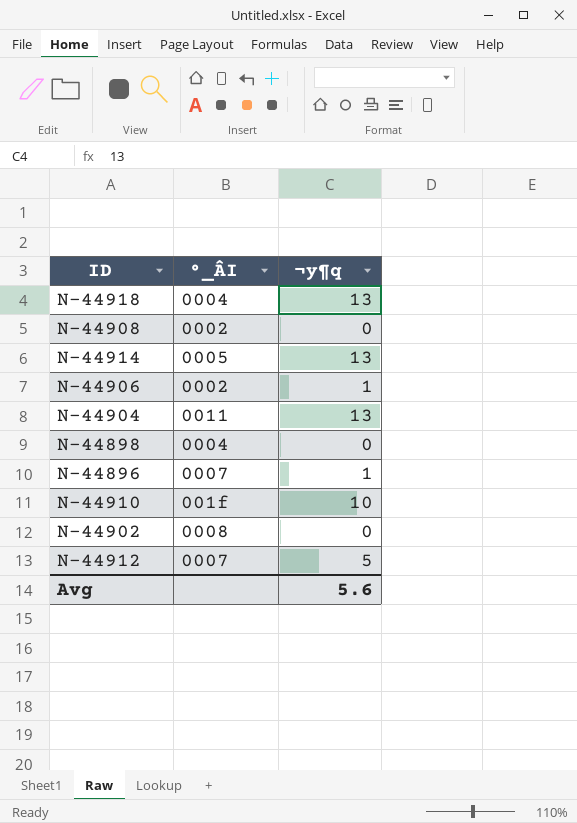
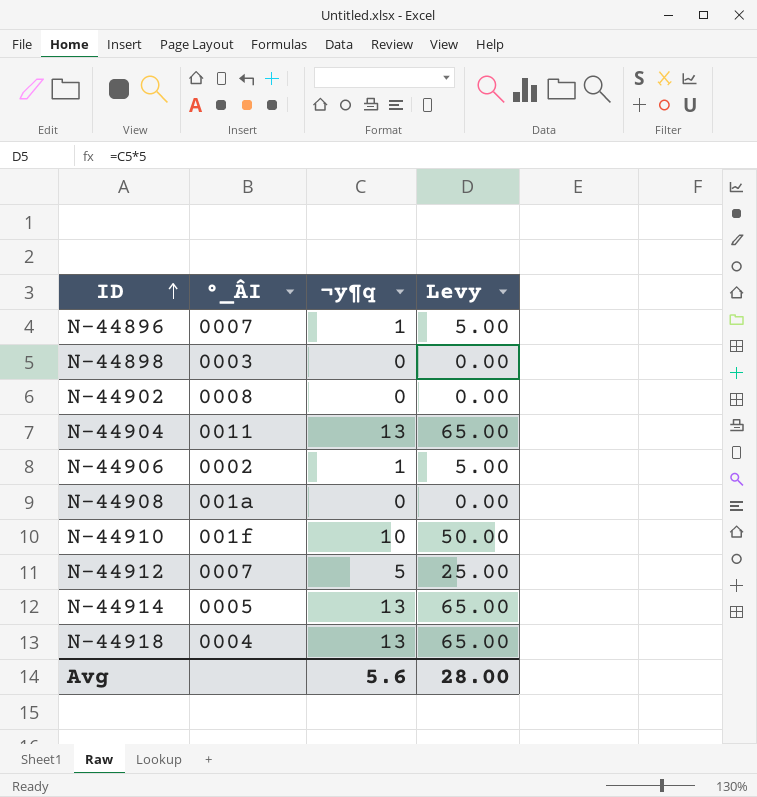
row order: none -> ID ascending
column Levy | formula: none -> [¬y¶q] * 5
N-44898 | °_ÂI: 0004 -> 0003
N-44908 | °_ÂI: 0002 -> 001a

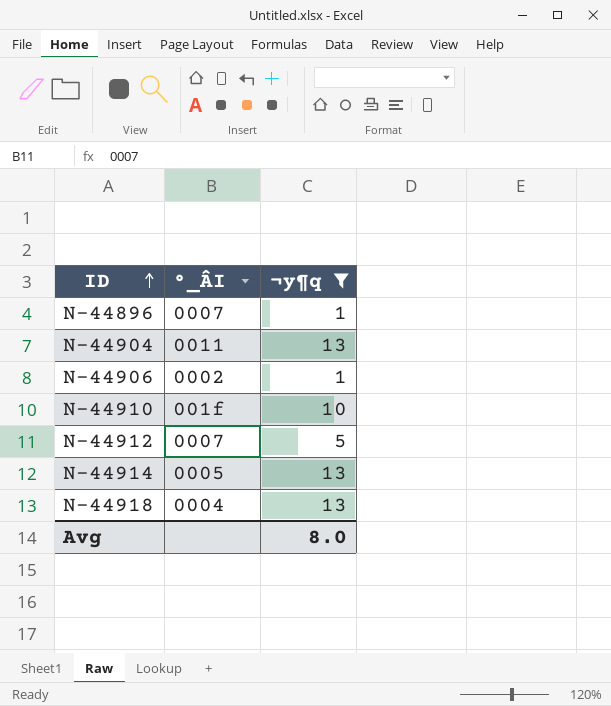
filter: none -> ¬y¶q != 0
column Levy | formula: [¬y¶q] * 5 -> none
Avg | ¬y¶q: 5.6 -> 8.0

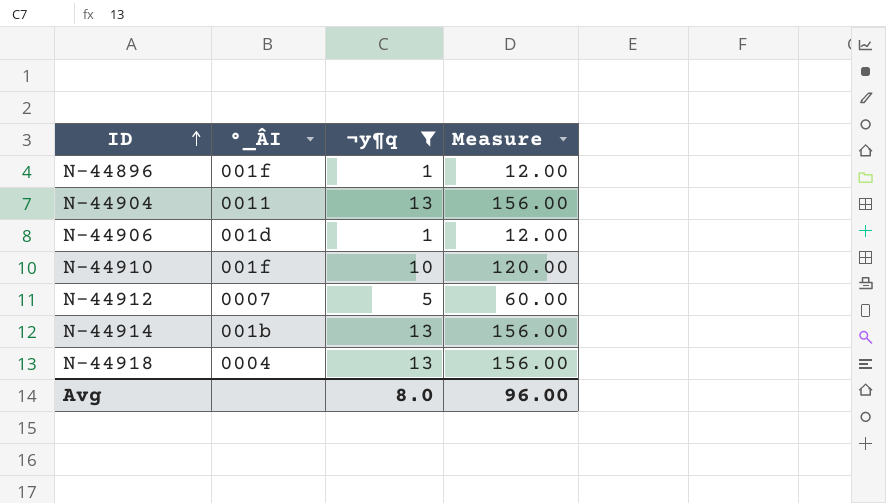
column Measure | formula: none -> [¬y¶q] * 12
N-44896 | °_ÂI: 0007 -> 001f
N-44906 | °_ÂI: 0002 -> 001d
N-44914 | °_ÂI: 0005 -> 001b

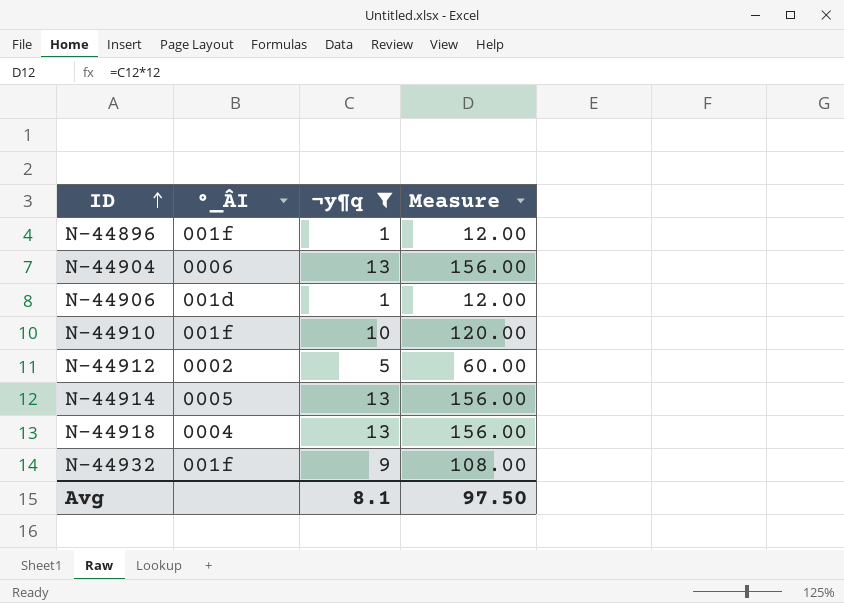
N-44904 | °_ÂI: 0011 -> 0006
N-44912 | °_ÂI: 0007 -> 0002
N-44914 | °_ÂI: 001b -> 0005
row N-44932: none -> 001f | 9 | 108.00
Avg | ¬y¶q: 8.0 -> 8.1
Avg | Measure: 96.00 -> 97.50

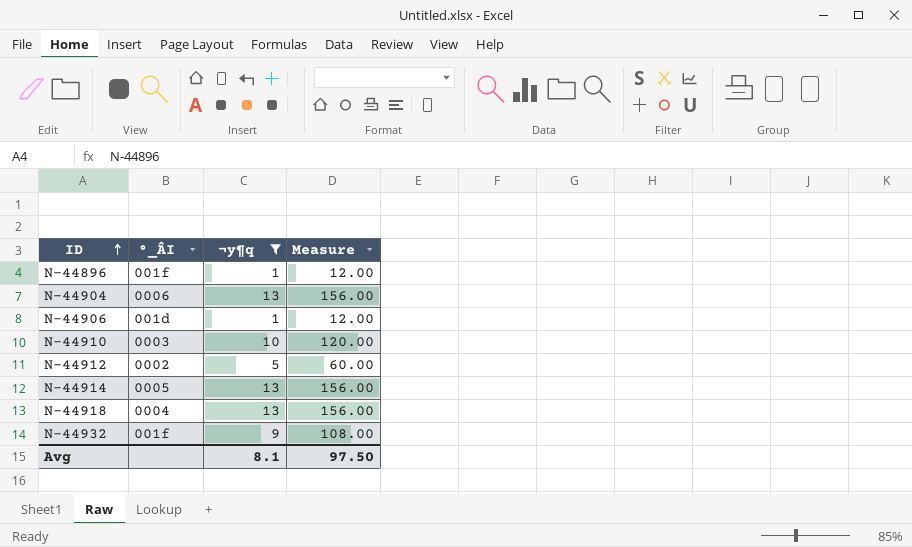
N-44910 | °_ÂI: 001f -> 0003

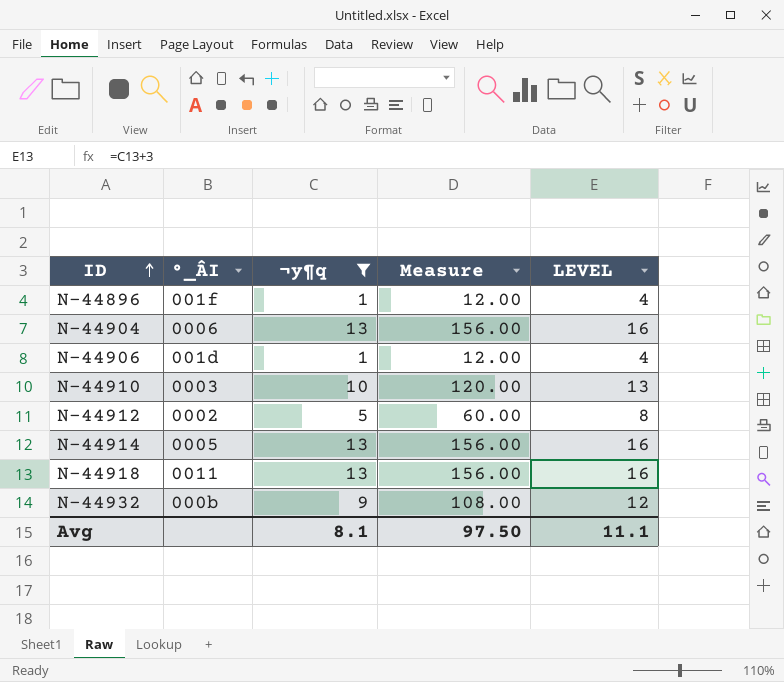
column LEVEL | formula: none -> [¬y¶q] + 3
N-44918 | °_ÂI: 0004 -> 0011
N-44932 | °_ÂI: 001f -> 000b

